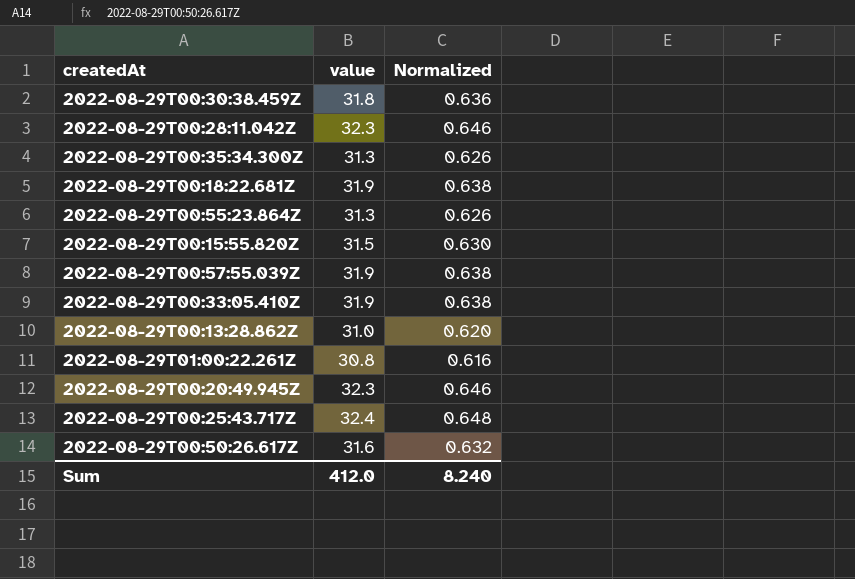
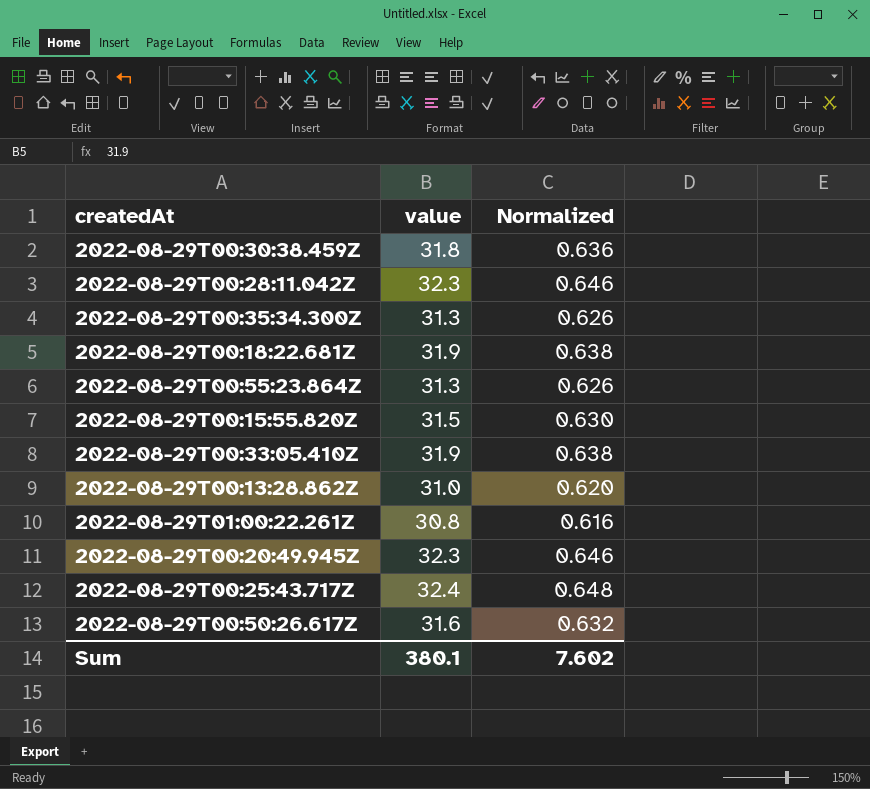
row 2022-08-29T00:57:55.039Z: 31.9 | 0.638 -> none
Sum | value: 412.0 -> 380.1
Sum | Normalized: 8.240 -> 7.602

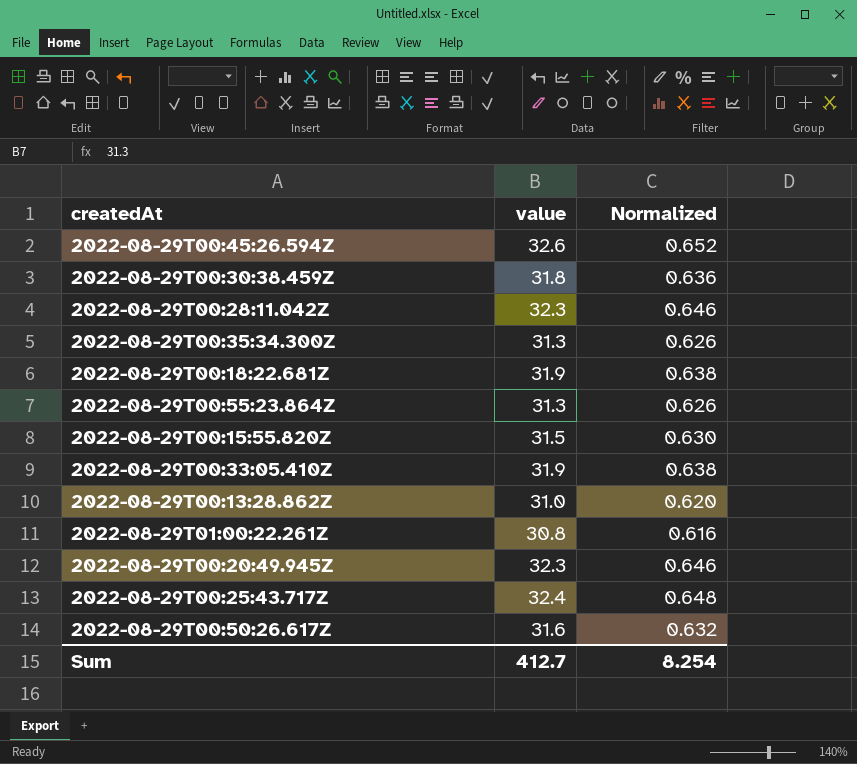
row 2022-08-29T00:45:26.594Z: none -> 32.6 | 0.652
Sum | value: 380.1 -> 412.7
Sum | Normalized: 7.602 -> 8.254

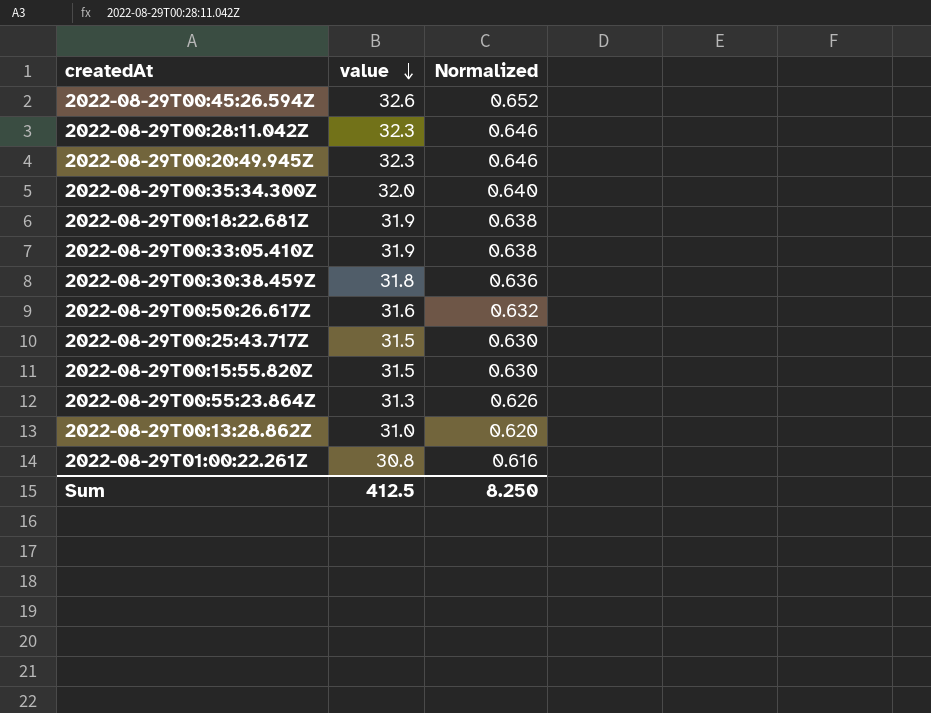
row order: none -> value descending
2022-08-29T00:35:34.300Z | value: 31.3 -> 32.0
2022-08-29T00:35:34.300Z | Normalized: 0.626 -> 0.640
2022-08-29T00:25:43.717Z | value: 32.4 -> 31.5
2022-08-29T00:25:43.717Z | Normalized: 0.648 -> 0.630
Sum | value: 412.7 -> 412.5
Sum | Normalized: 8.254 -> 8.250

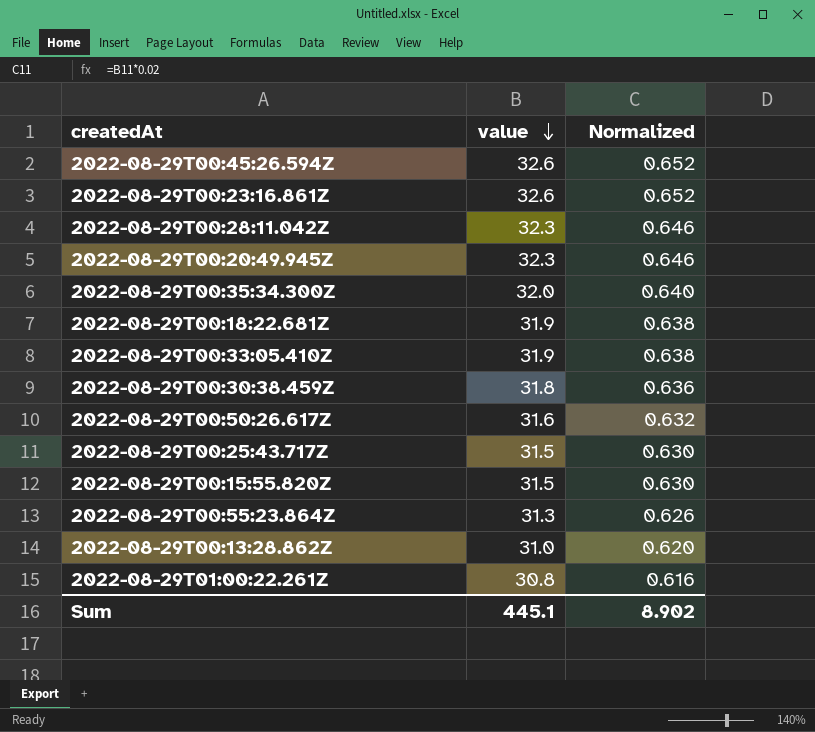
row 2022-08-29T00:23:16.861Z: none -> 32.6 | 0.652
Sum | value: 412.5 -> 445.1
Sum | Normalized: 8.250 -> 8.902

